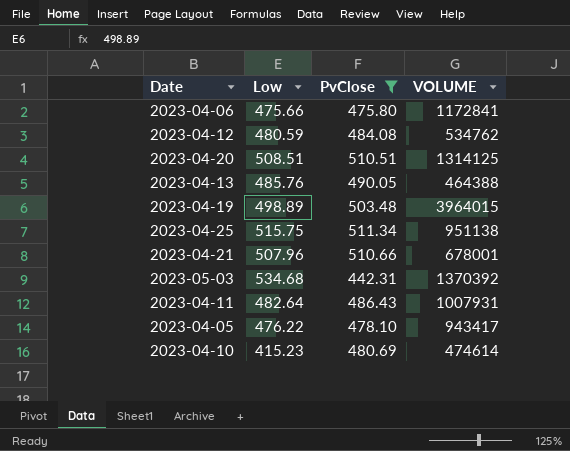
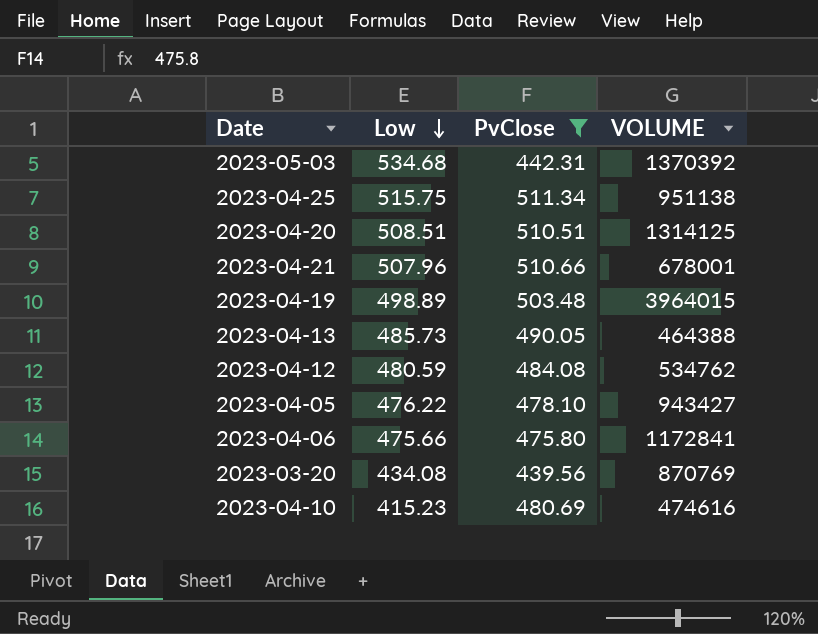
row order: none -> Low descending
row 2023-04-11: 482.64 | 486.43 | 1007931 -> none
2023-04-13 | Low: 485.76 -> 485.73
2023-04-05 | VOLUME: 943417 -> 943427
row 2023-03-20: none -> 434.08 | 439.56 | 870769
2023-04-10 | VOLUME: 474614 -> 474616

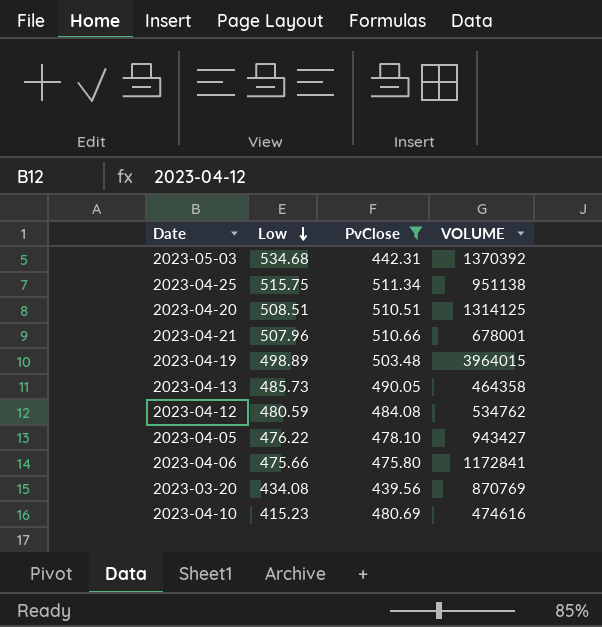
2023-04-13 | VOLUME: 464388 -> 464358

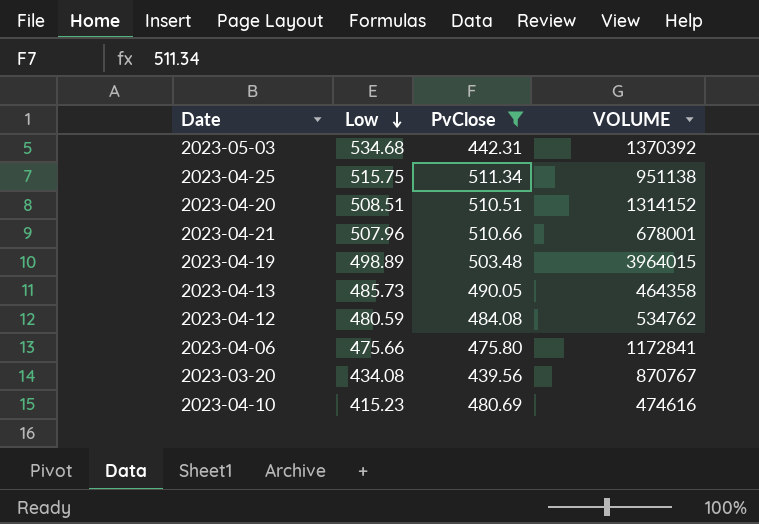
row 2023-04-05: 476.22 | 478.10 | 943427 -> none
2023-04-20 | VOLUME: 1314125 -> 1314152
2023-03-20 | VOLUME: 870769 -> 870767

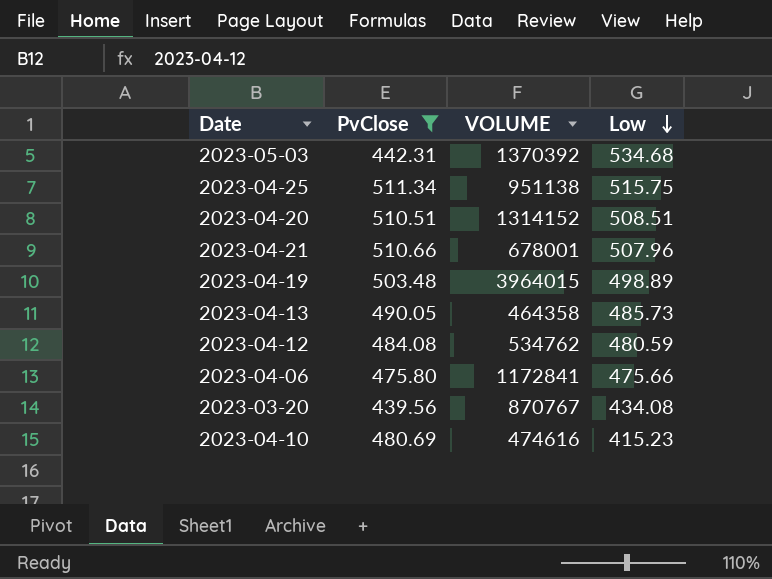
column Low | position: 2 -> 4

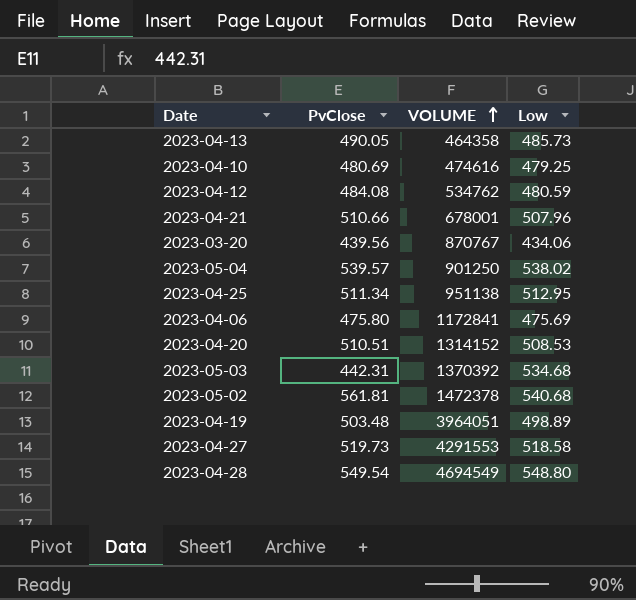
filter: PvClose <= 511.34 -> none
row order: Low descending -> VOLUME ascending
2023-04-10 | Low: 415.23 -> 479.25
2023-03-20 | Low: 434.08 -> 434.06
2023-04-25 | Low: 515.75 -> 512.95
2023-04-06 | Low: 475.66 -> 475.69
2023-04-20 | Low: 508.51 -> 508.53
2023-04-19 | VOLUME: 3964015 -> 3964051

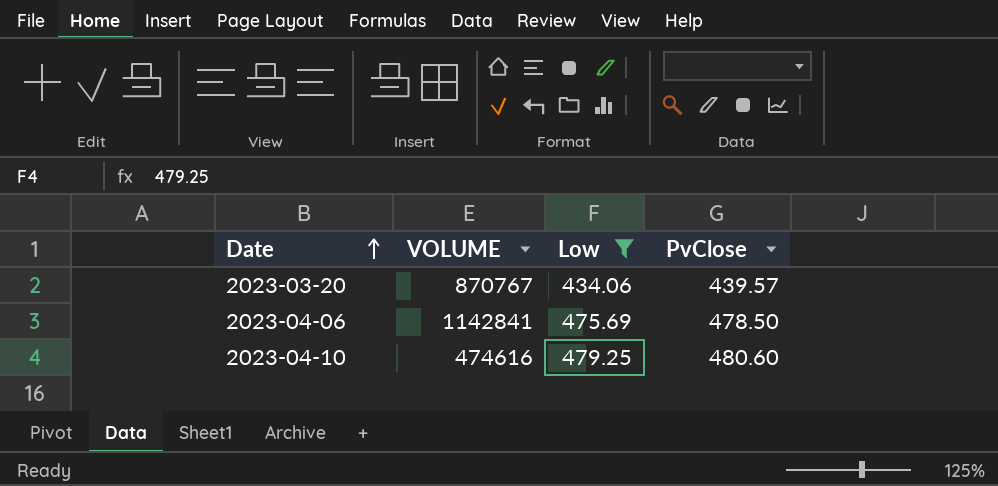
filter: none -> Low <= 479.25
row order: VOLUME ascending -> Date ascending
column PvClose | position: 2 -> 4
2023-03-20 | PvClose: 439.56 -> 439.57
2023-04-06 | VOLUME: 1172841 -> 1142841
2023-04-06 | PvClose: 475.80 -> 478.50
2023-04-10 | PvClose: 480.69 -> 480.60

